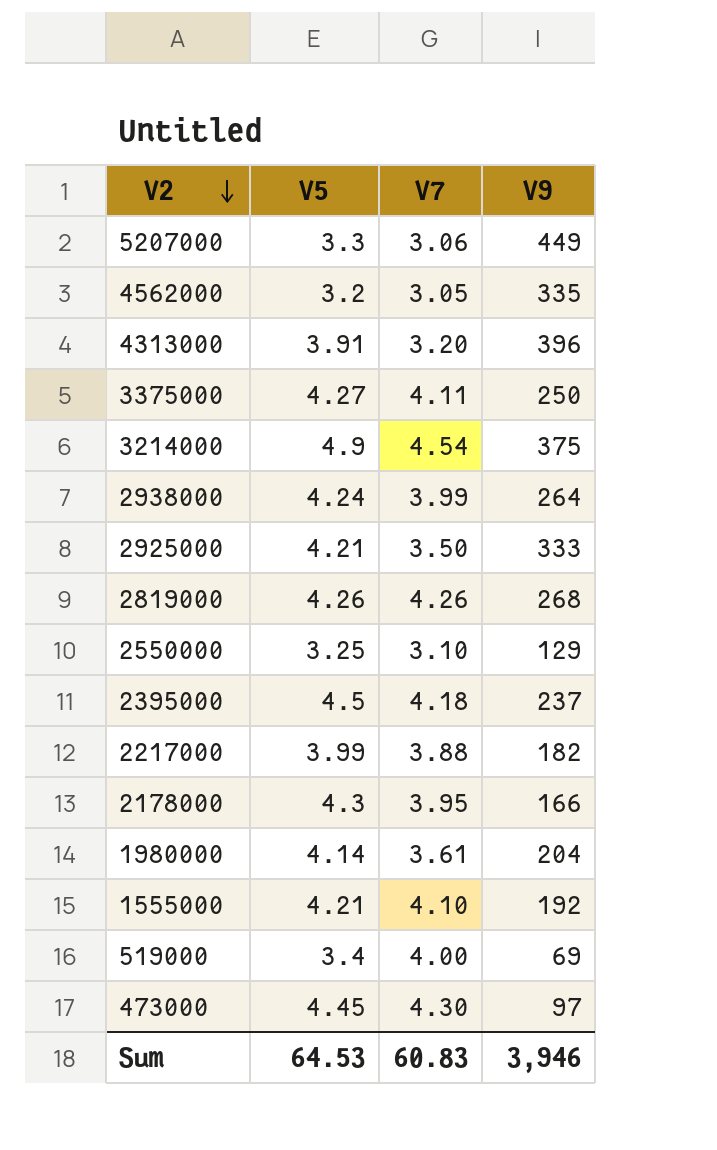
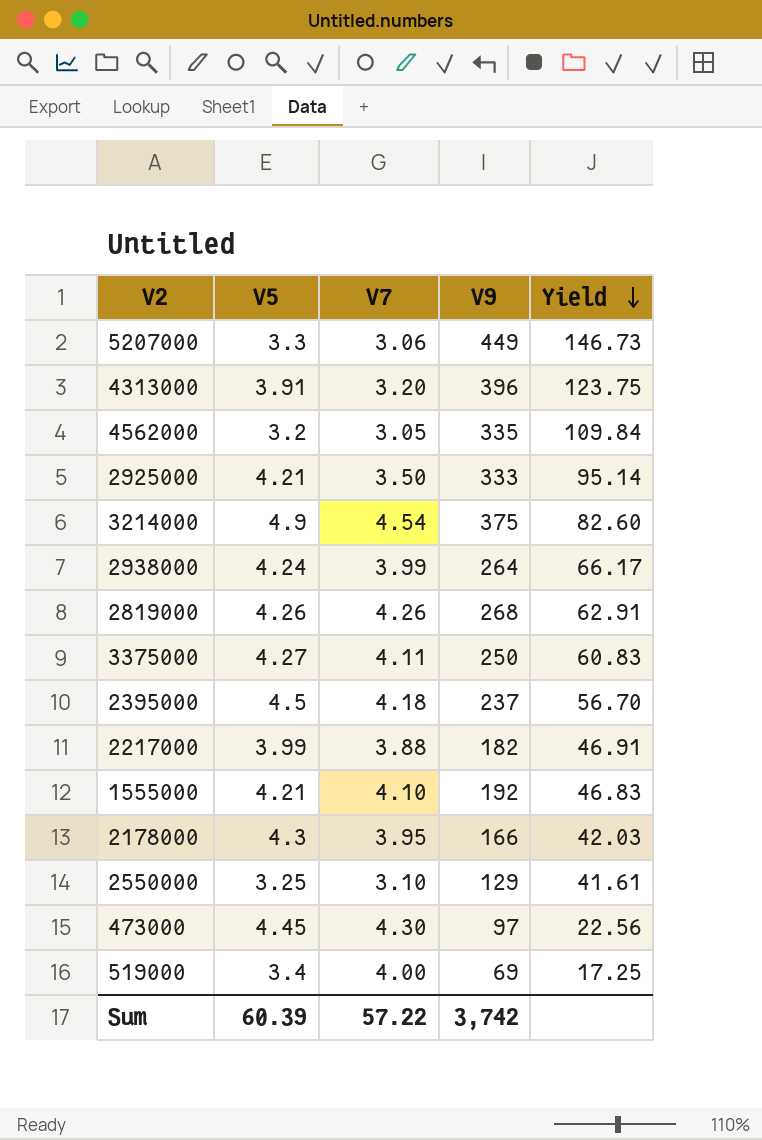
row order: V2 descending -> Yield descending
column Yield | formula: none -> [V9] / [V7]
row 1980000: 4.14 | 3.61 | 204 -> none
Sum | V5: 64.53 -> 60.39
Sum | V7: 60.83 -> 57.22
Sum | V9: 3,946 -> 3,742

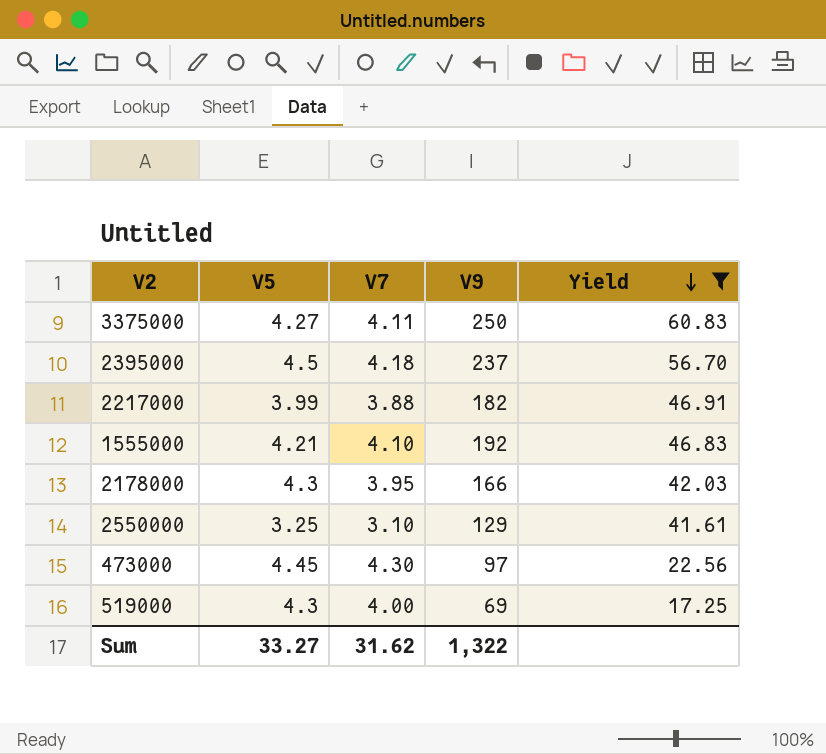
filter: none -> Yield <= 60.83
519000 | V5: 3.4 -> 4.3
Sum | V5: 60.39 -> 33.27
Sum | V7: 57.22 -> 31.62
Sum | V9: 3,742 -> 1,322

